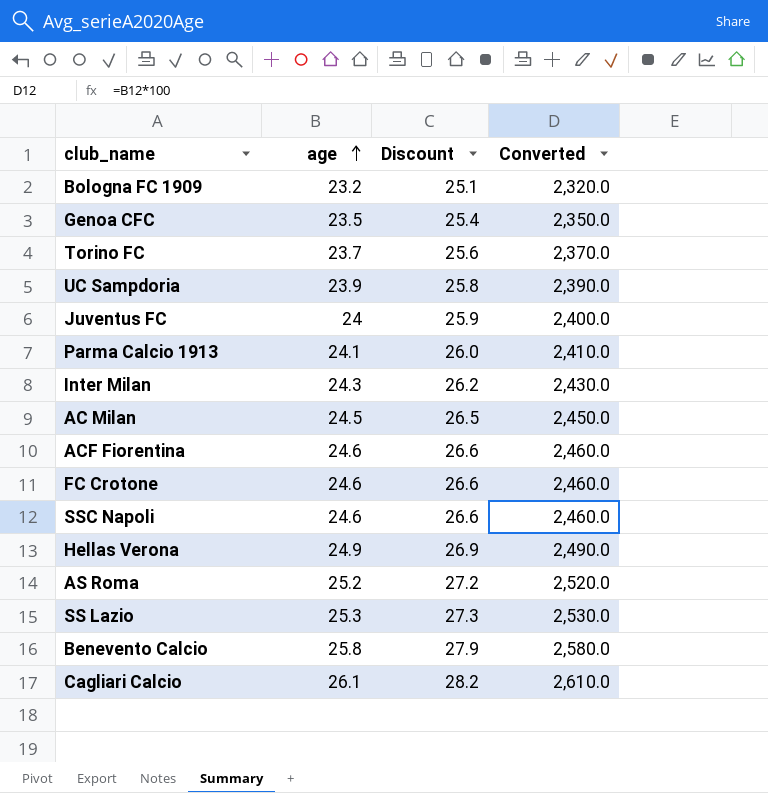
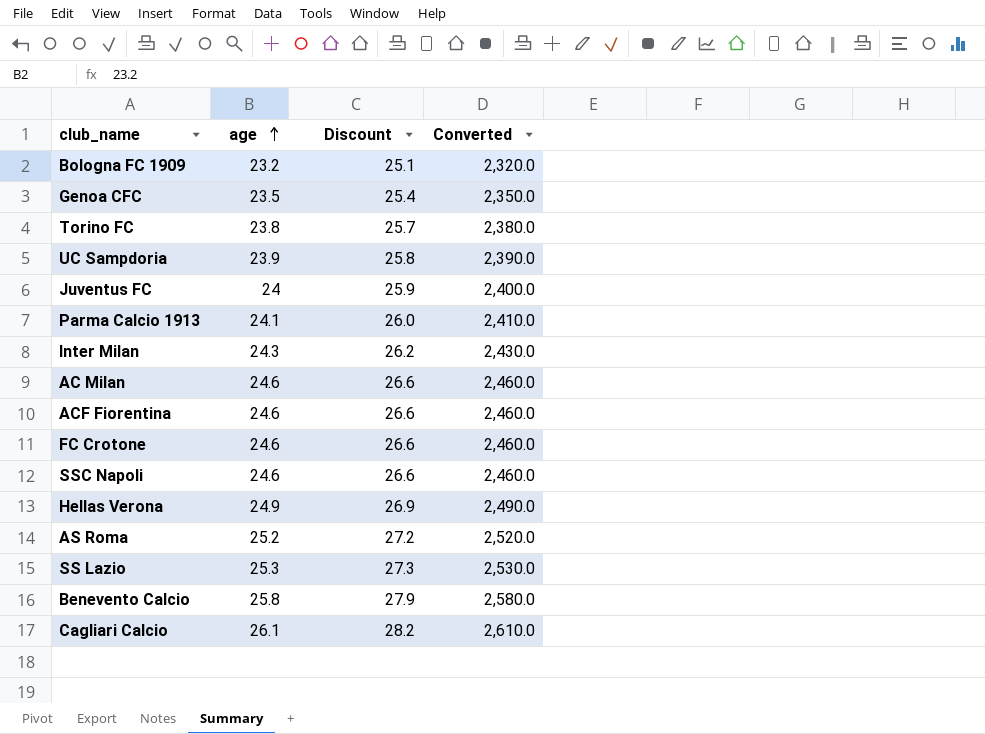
Torino FC | age: 23.7 -> 23.8
Torino FC | Discount: 25.6 -> 25.7
Torino FC | Converted: 2,370.0 -> 2,380.0
AC Milan | age: 24.5 -> 24.6
AC Milan | Discount: 26.5 -> 26.6
AC Milan | Converted: 2,450.0 -> 2,460.0

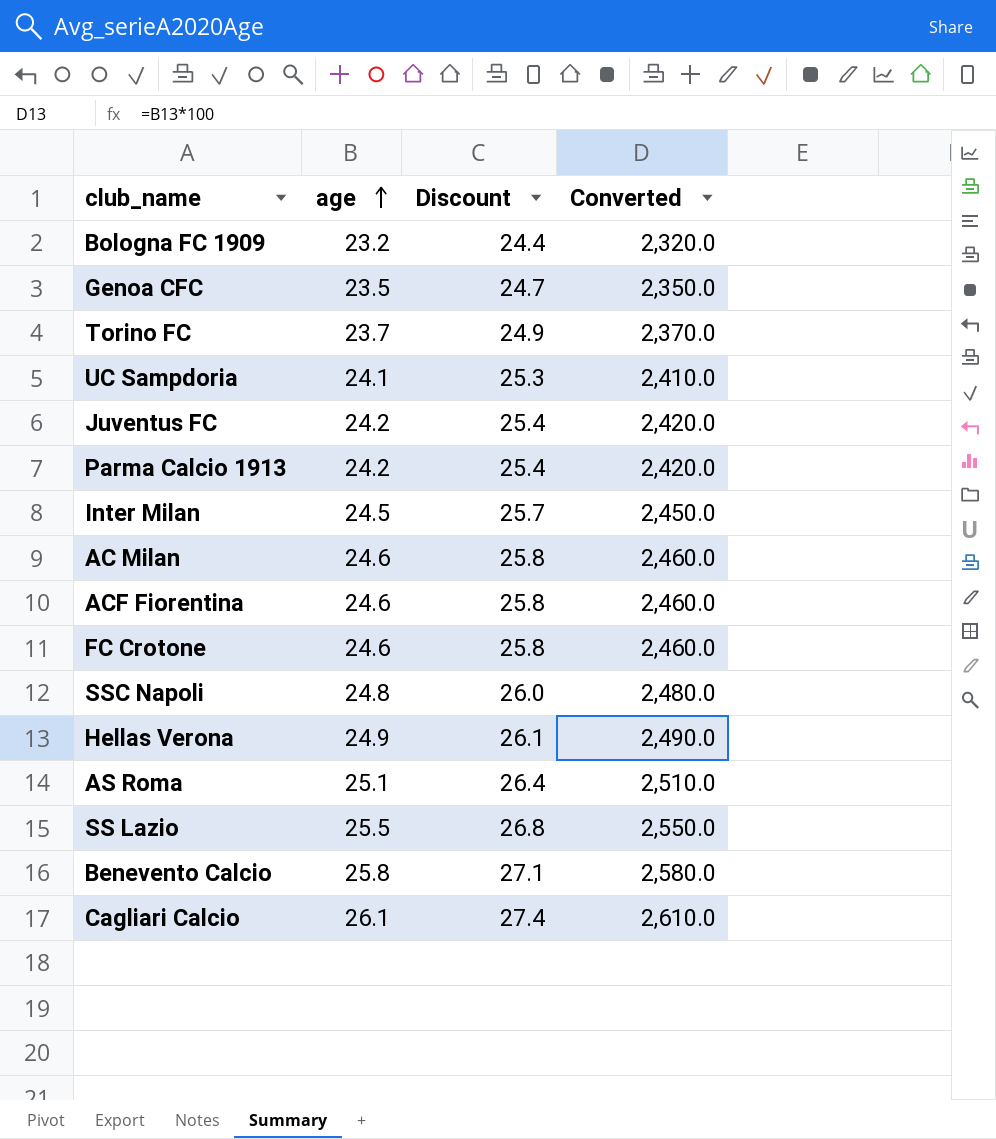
column Discount | formula: [age] * 1.08 -> [age] * 1.05
Torino FC | age: 23.8 -> 23.7
Torino FC | Converted: 2,380.0 -> 2,370.0
UC Sampdoria | age: 23.9 -> 24.1
UC Sampdoria | Converted: 2,390.0 -> 2,410.0
Juventus FC | age: 24 -> 24.2
Juventus FC | Converted: 2,400.0 -> 2,420.0
Parma Calcio 1913 | age: 24.1 -> 24.2
Parma Calcio 1913 | Converted: 2,410.0 -> 2,420.0
Inter Milan | age: 24.3 -> 24.5
Inter Milan | Converted: 2,430.0 -> 2,450.0
SSC Napoli | age: 24.6 -> 24.8
SSC Napoli | Converted: 2,460.0 -> 2,480.0
AS Roma | age: 25.2 -> 25.1
AS Roma | Converted: 2,520.0 -> 2,510.0
SS Lazio | age: 25.3 -> 25.5
SS Lazio | Converted: 2,530.0 -> 2,550.0

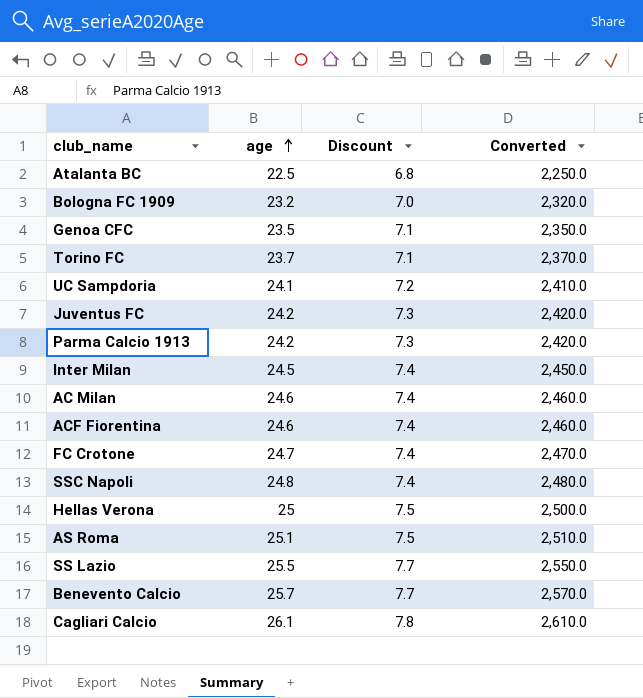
column Discount | formula: [age] * 1.05 -> [age] * 0.3
row Atalanta BC: none -> 22.5 | 6.8 | 2,250.0
FC Crotone | age: 24.6 -> 24.7
FC Crotone | Converted: 2,460.0 -> 2,470.0
Hellas Verona | age: 24.9 -> 25
Hellas Verona | Converted: 2,490.0 -> 2,500.0
Benevento Calcio | age: 25.8 -> 25.7
Benevento Calcio | Converted: 2,580.0 -> 2,570.0

